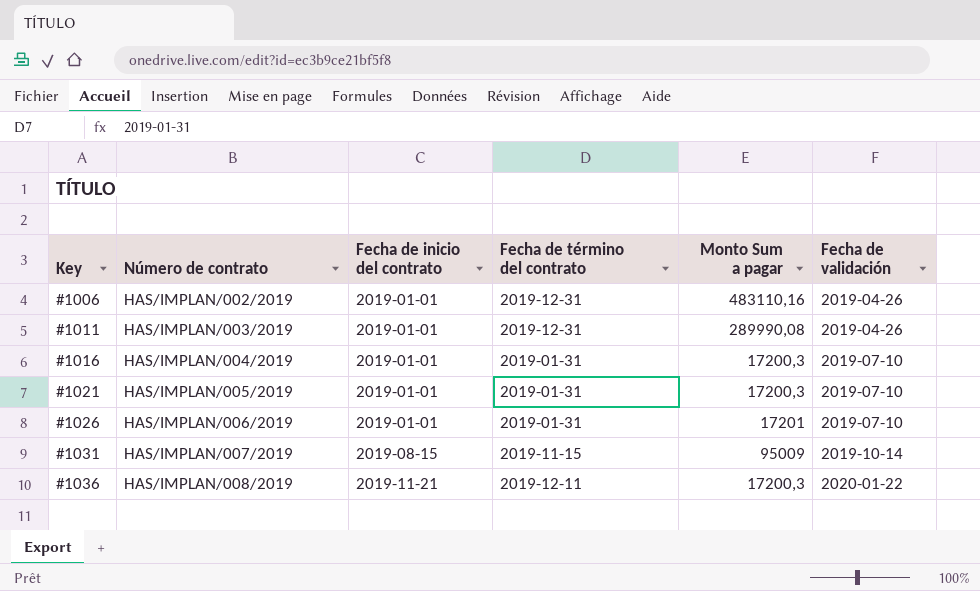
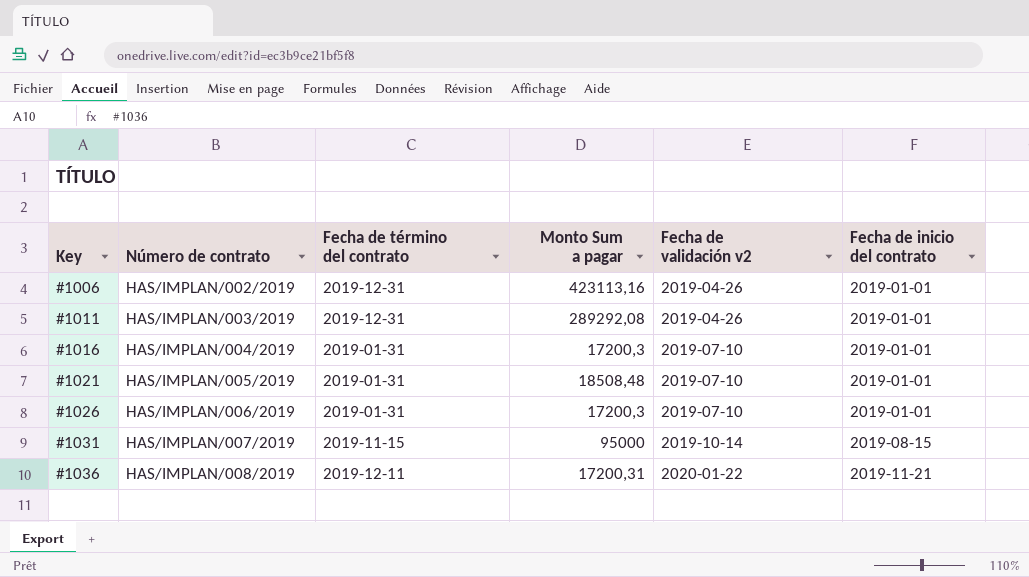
column name: Fecha de validación -> Fecha de validación v2
column Fecha de inicio del contrato | position: 3 -> 6
#1006 | Monto Sum a pagar: 483110,16 -> 423113,16
#1011 | Monto Sum a pagar: 289990,08 -> 289292,08
#1021 | Monto Sum a pagar: 17200,3 -> 18508,48
#1026 | Monto Sum a pagar: 17201 -> 17200,3
#1031 | Monto Sum a pagar: 95009 -> 95000
#1036 | Monto Sum a pagar: 17200,3 -> 17200,31

